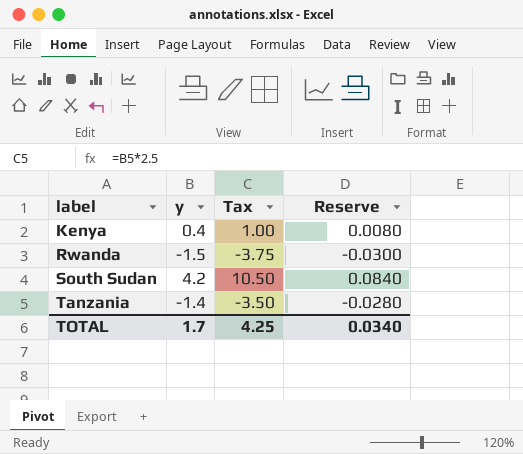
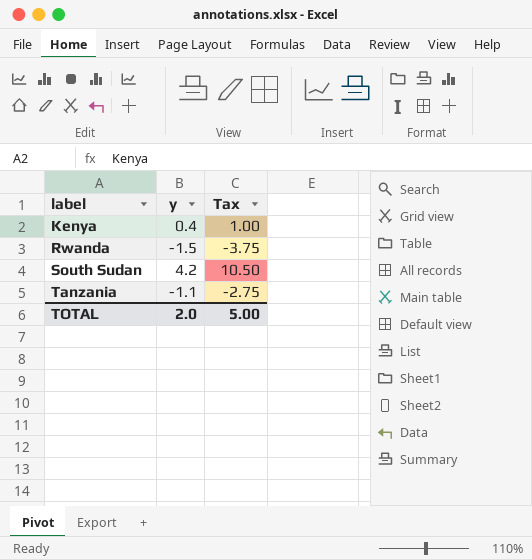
column Reserve | formula: [y] * 0.02 -> none
Tanzania | y: -1.4 -> -1.1
Tanzania | Tax: -3.50 -> -2.75
TOTAL | y: 1.7 -> 2.0
TOTAL | Tax: 4.25 -> 5.00

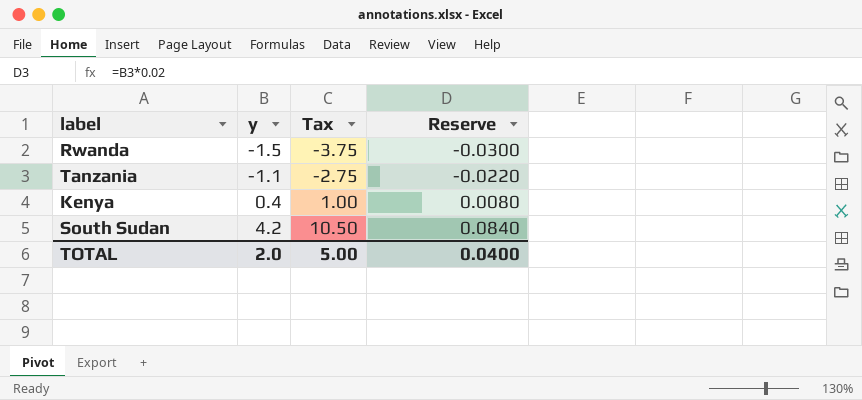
row order: label ascending -> y ascending
column Reserve | formula: none -> [y] * 0.02

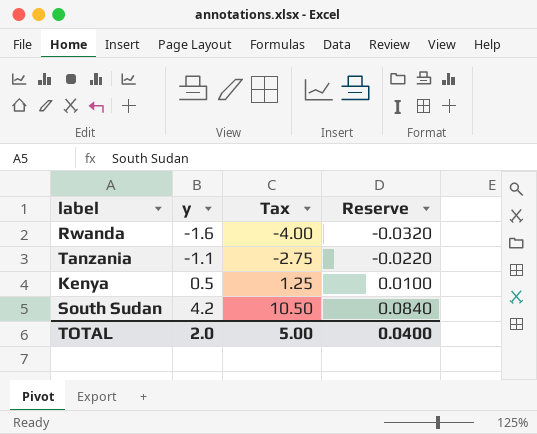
Rwanda | y: -1.5 -> -1.6
Rwanda | Tax: -3.75 -> -4.00
Rwanda | Reserve: -0.0300 -> -0.0320
Kenya | y: 0.4 -> 0.5
Kenya | Tax: 1.00 -> 1.25
Kenya | Reserve: 0.0080 -> 0.0100

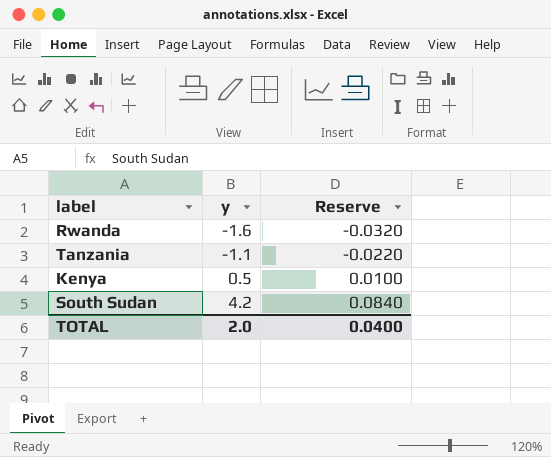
column Tax | formula: [y] * 2.5 -> none

